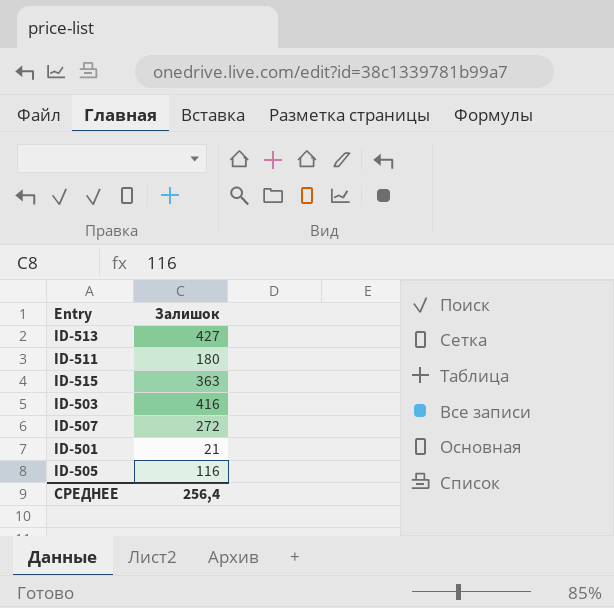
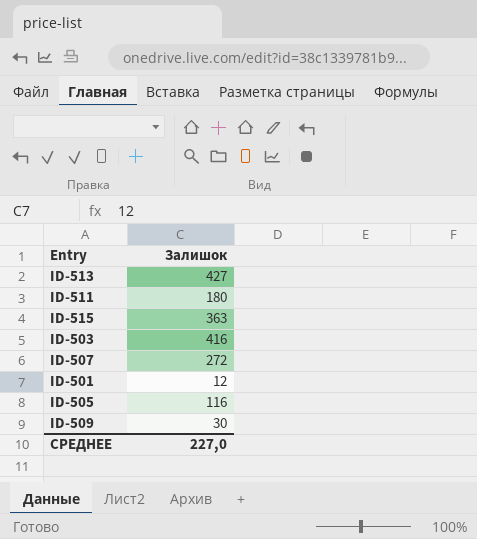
ID-501 | Залишок: 21 -> 12
row ID-509: none -> 30
СРЕДНЕЕ | Залишок: 256,4 -> 227,0

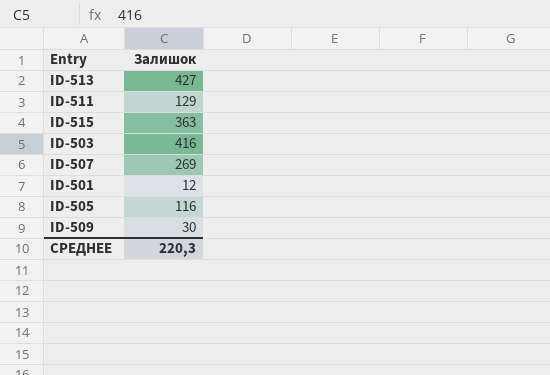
ID-511 | Залишок: 180 -> 129
ID-507 | Залишок: 272 -> 269
СРЕДНЕЕ | Залишок: 227,0 -> 220,3

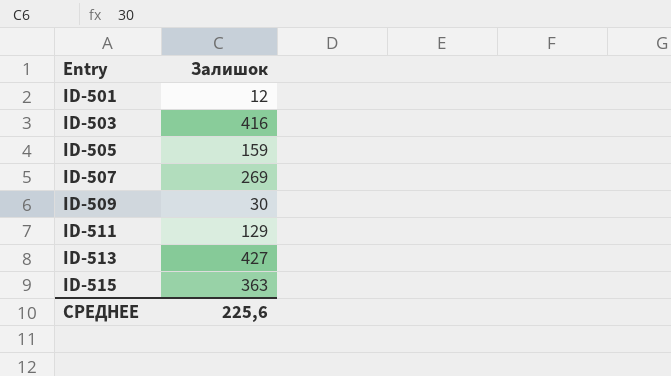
row order: none -> Entry ascending
ID-505 | Залишок: 116 -> 159
СРЕДНЕЕ | Залишок: 220,3 -> 225,6

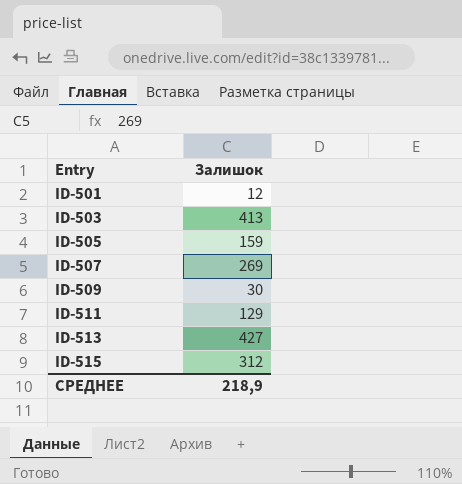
ID-503 | Залишок: 416 -> 413
ID-515 | Залишок: 363 -> 312
СРЕДНЕЕ | Залишок: 225,6 -> 218,9

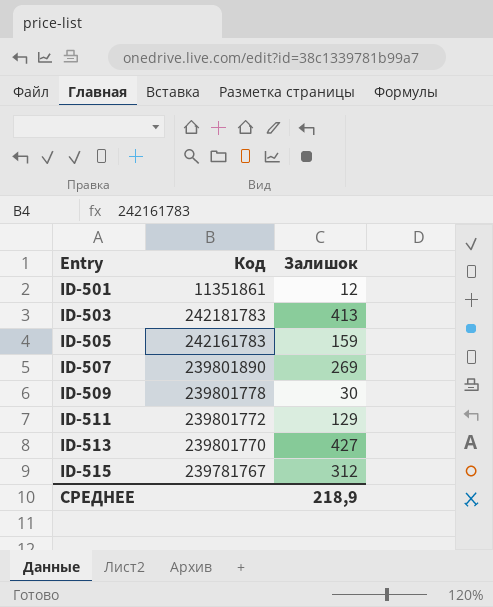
column Код | position: none -> 2

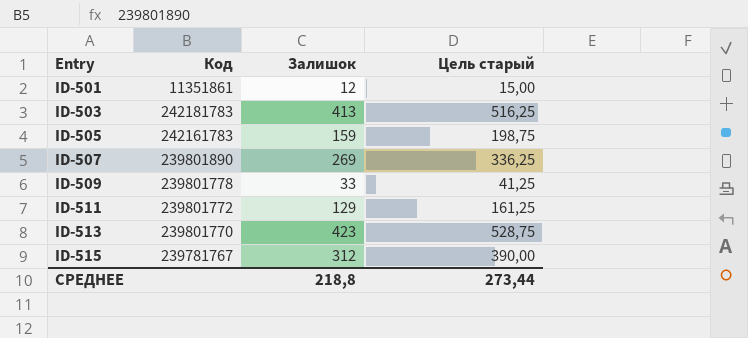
column Цель старый | formula: none -> [Залишок] * 1,25
ID-509 | Залишок: 30 -> 33
ID-513 | Залишок: 427 -> 423
СРЕДНЕЕ | Залишок: 218,9 -> 218,8

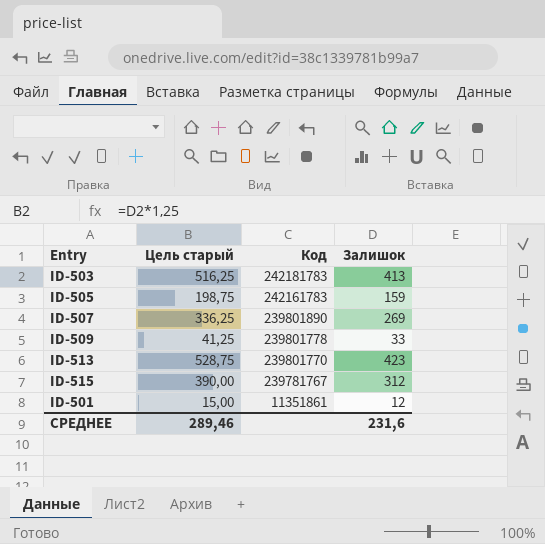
row order: Entry ascending -> Код descending
column Цель старый | position: 4 -> 2
row ID-511: 239801772 | 129 | 161,25 -> none
СРЕДНЕЕ | Цель старый: 273,44 -> 289,46
СРЕДНЕЕ | Залишок: 218,8 -> 231,6

